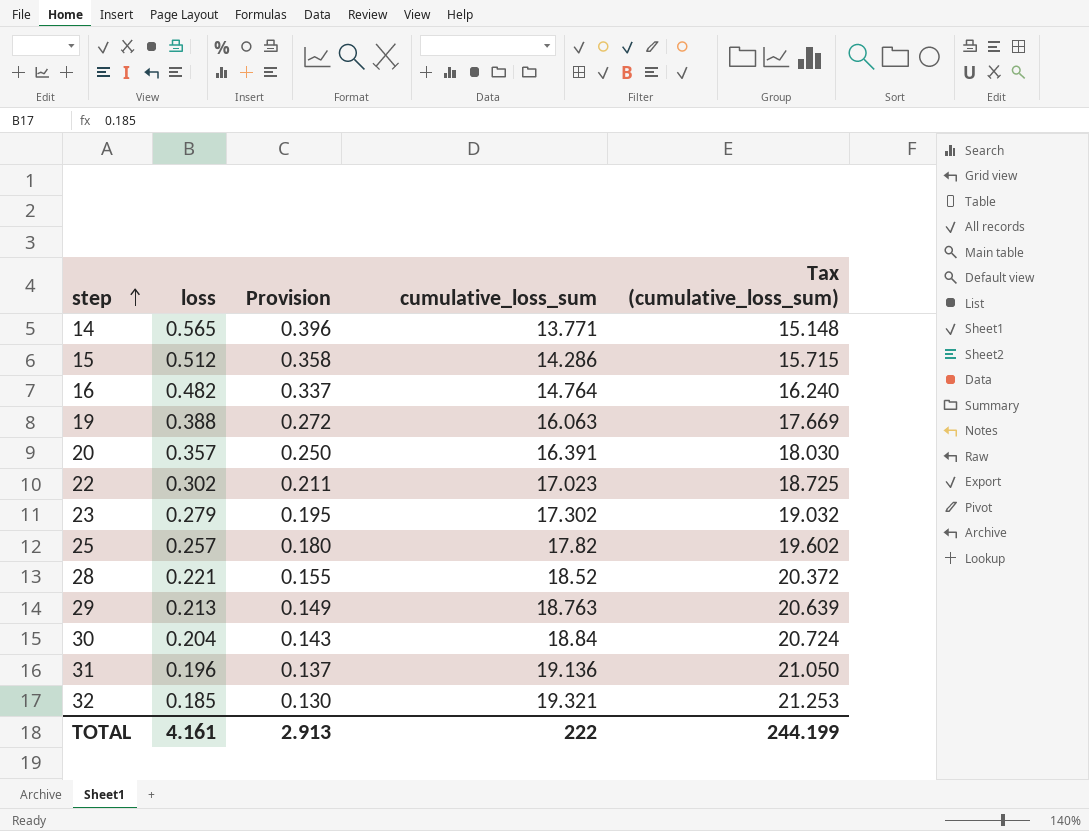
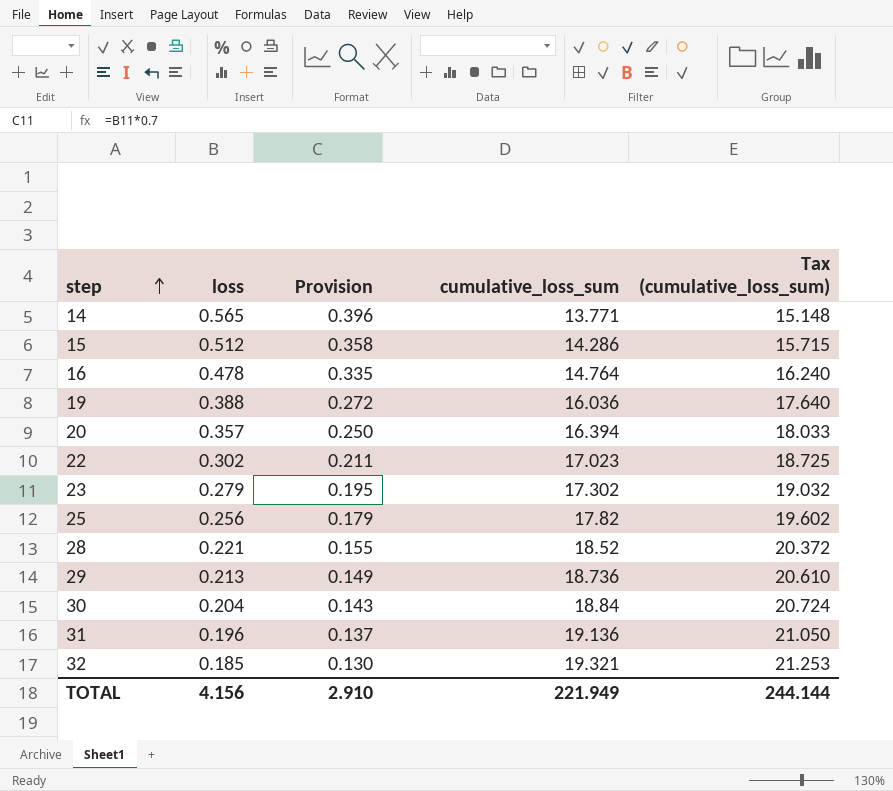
16 | loss: 0.482 -> 0.478
16 | Provision: 0.337 -> 0.335
19 | cumulative_loss_sum: 16.063 -> 16.036
19 | Tax (cumulative_loss_sum): 17.669 -> 17.640
20 | cumulative_loss_sum: 16.391 -> 16.394
20 | Tax (cumulative_loss_sum): 18.030 -> 18.033
25 | loss: 0.257 -> 0.256
25 | Provision: 0.180 -> 0.179
29 | cumulative_loss_sum: 18.763 -> 18.736
29 | Tax (cumulative_loss_sum): 20.639 -> 20.610
TOTAL | loss: 4.161 -> 4.156
TOTAL | Provision: 2.913 -> 2.910
TOTAL | cumulative_loss_sum: 222 -> 221.949
TOTAL | Tax (cumulative_loss_sum): 244.199 -> 244.144

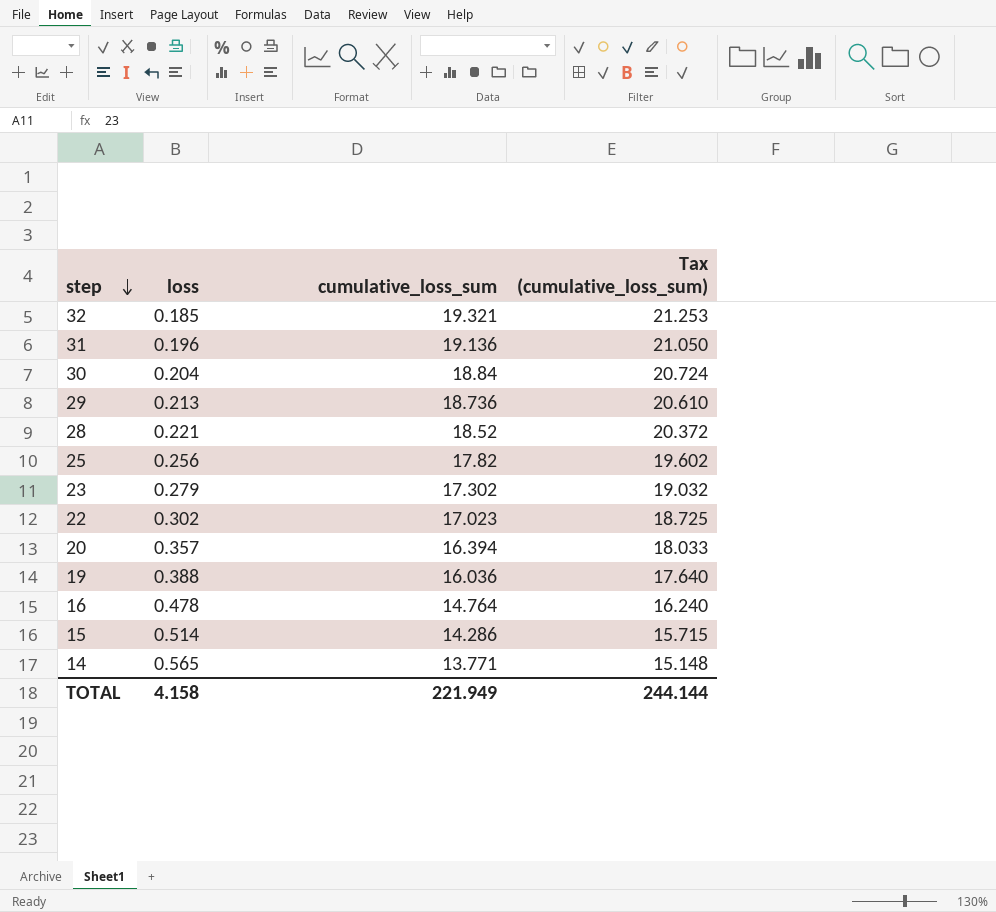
row order: step ascending -> step descending
column Provision | formula: [loss] * 0.7 -> none
15 | loss: 0.512 -> 0.514
TOTAL | loss: 4.156 -> 4.158

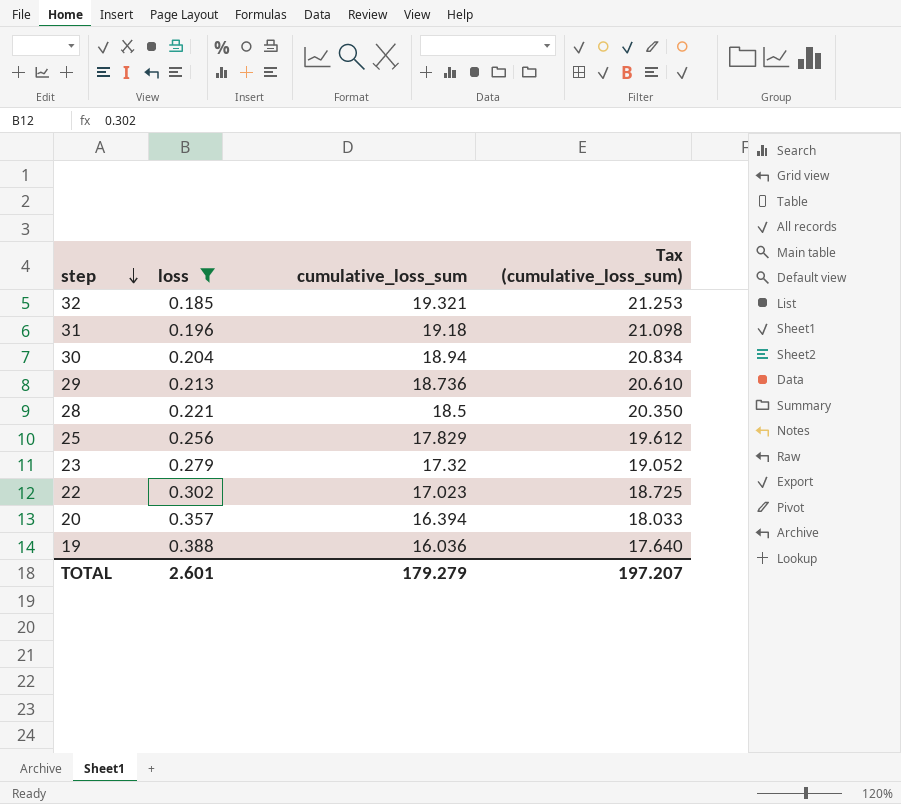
filter: none -> loss <= 0.388
31 | cumulative_loss_sum: 19.136 -> 19.18
31 | Tax (cumulative_loss_sum): 21.050 -> 21.098
30 | cumulative_loss_sum: 18.84 -> 18.94
30 | Tax (cumulative_loss_sum): 20.724 -> 20.834
28 | cumulative_loss_sum: 18.52 -> 18.5
28 | Tax (cumulative_loss_sum): 20.372 -> 20.350
25 | cumulative_loss_sum: 17.82 -> 17.829
25 | Tax (cumulative_loss_sum): 19.602 -> 19.612
23 | cumulative_loss_sum: 17.302 -> 17.32
23 | Tax (cumulative_loss_sum): 19.032 -> 19.052
TOTAL | loss: 4.158 -> 2.601
TOTAL | cumulative_loss_sum: 221.949 -> 179.279
TOTAL | Tax (cumulative_loss_sum): 244.144 -> 197.207

